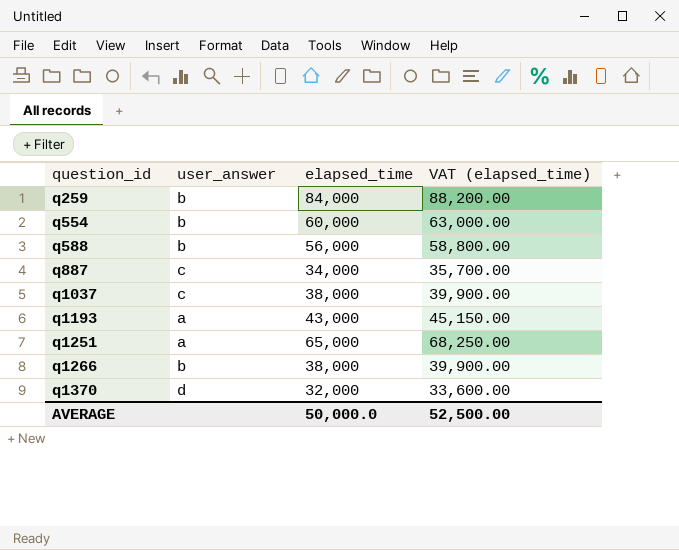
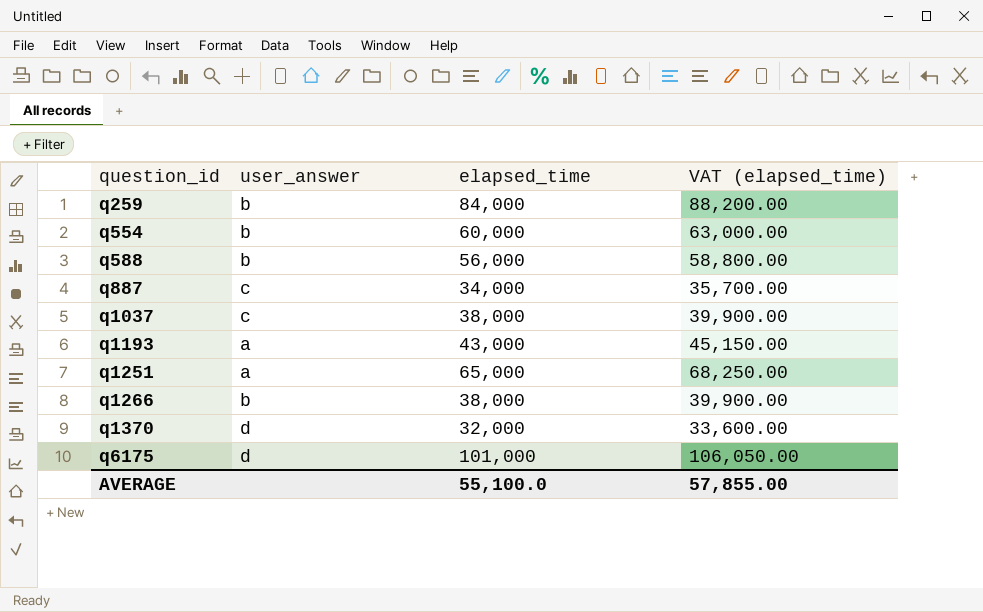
row q6175: none -> d | 101,000 | 106,050.00
AVERAGE | elapsed_time: 50,000.0 -> 55,100.0
AVERAGE | VAT (elapsed_time): 52,500.00 -> 57,855.00

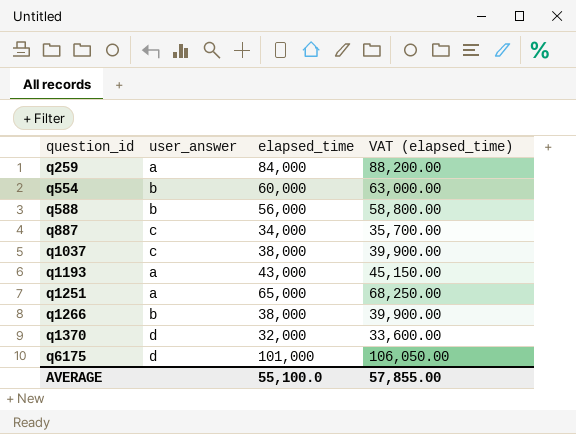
q259 | user_answer: b -> a

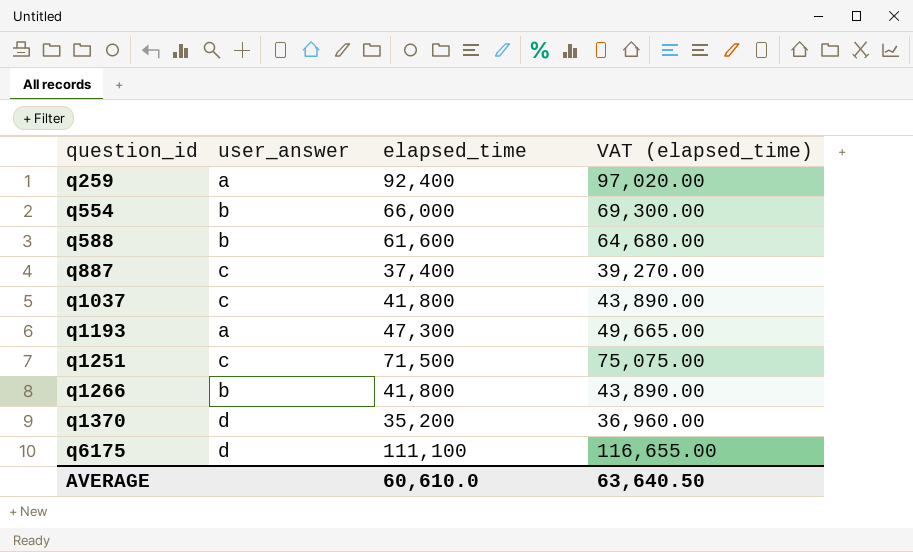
q259 | elapsed_time: 84,000 -> 92,400
q259 | VAT (elapsed_time): 88,200.00 -> 97,020.00
q554 | elapsed_time: 60,000 -> 66,000
q554 | VAT (elapsed_time): 63,000.00 -> 69,300.00
q588 | elapsed_time: 56,000 -> 61,600
q588 | VAT (elapsed_time): 58,800.00 -> 64,680.00
q887 | elapsed_time: 34,000 -> 37,400
q887 | VAT (elapsed_time): 35,700.00 -> 39,270.00
q1037 | elapsed_time: 38,000 -> 41,800
q1037 | VAT (elapsed_time): 39,900.00 -> 43,890.00
q1193 | elapsed_time: 43,000 -> 47,300
q1193 | VAT (elapsed_time): 45,150.00 -> 49,665.00
q1251 | user_answer: a -> c
q1251 | elapsed_time: 65,000 -> 71,500
q1251 | VAT (elapsed_time): 68,250.00 -> 75,075.00
q1266 | elapsed_time: 38,000 -> 41,800
q1266 | VAT (elapsed_time): 39,900.00 -> 43,890.00
q1370 | elapsed_time: 32,000 -> 35,200
q1370 | VAT (elapsed_time): 33,600.00 -> 36,960.00
q6175 | elapsed_time: 101,000 -> 111,100
q6175 | VAT (elapsed_time): 106,050.00 -> 116,655.00
AVERAGE | elapsed_time: 55,100.0 -> 60,610.0
AVERAGE | VAT (elapsed_time): 57,855.00 -> 63,640.50

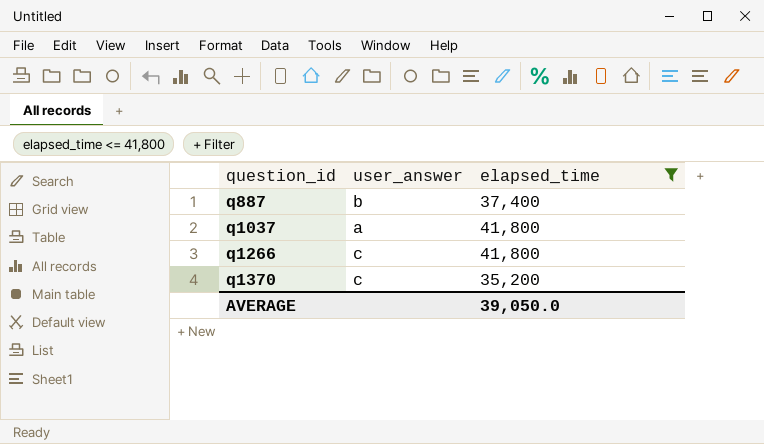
filter: none -> elapsed_time <= 41,800
column VAT (elapsed_time) | formula: [elapsed_time] * 1.05 -> none
q887 | user_answer: c -> b
q1037 | user_answer: c -> a
q1266 | user_answer: b -> c
q1370 | user_answer: d -> c
AVERAGE | elapsed_time: 60,610.0 -> 39,050.0

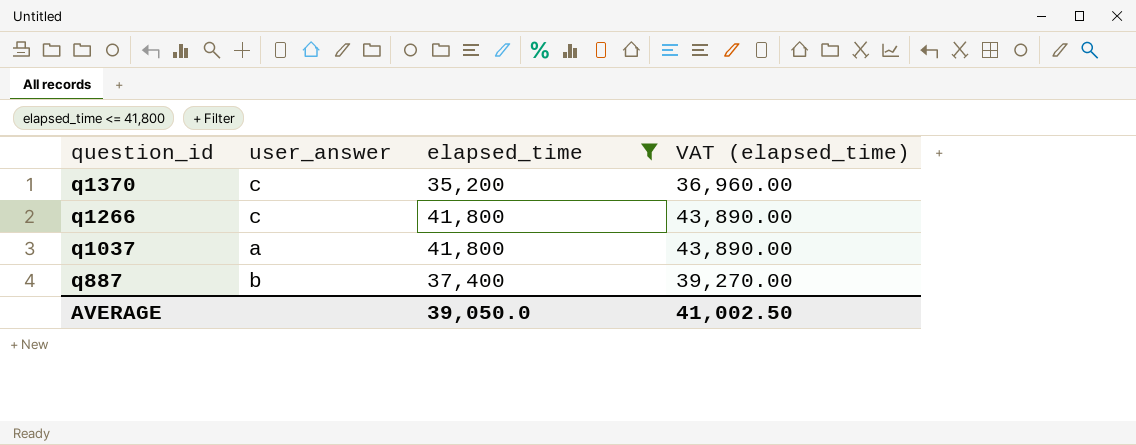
row order: question_id ascending -> question_id descending
column VAT (elapsed_time) | formula: none -> [elapsed_time] * 1.05

